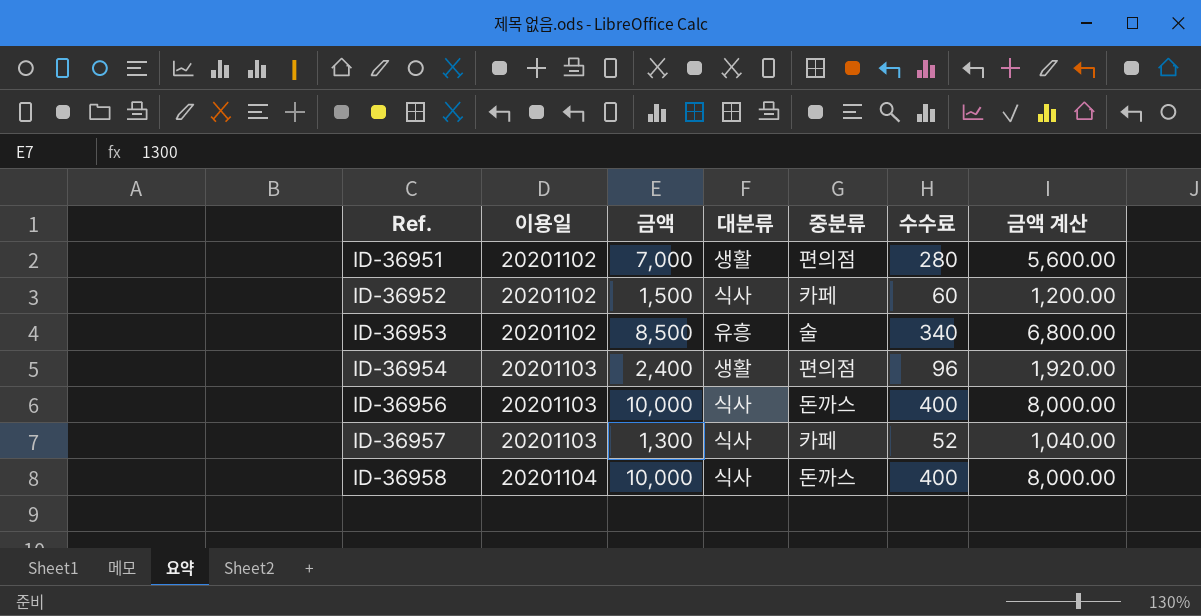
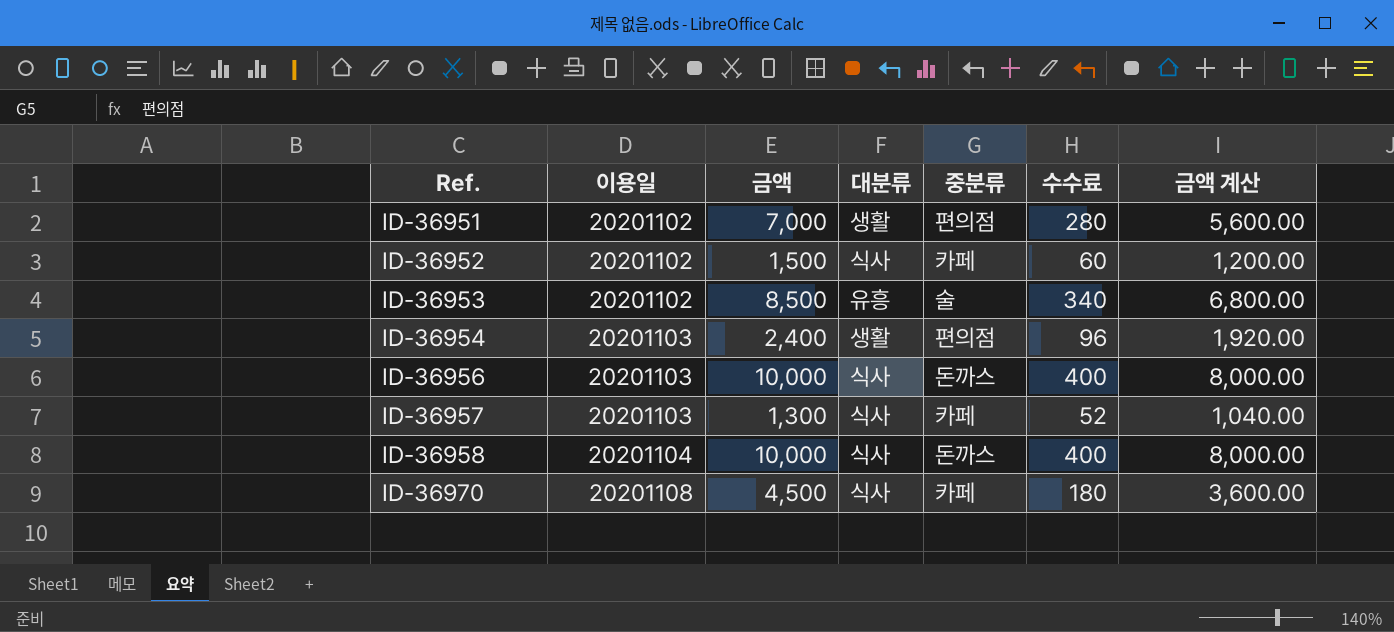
row ID-36970: none -> 20201108 | 4,500 | 식사 | 카페 | 180 | 3,600.00

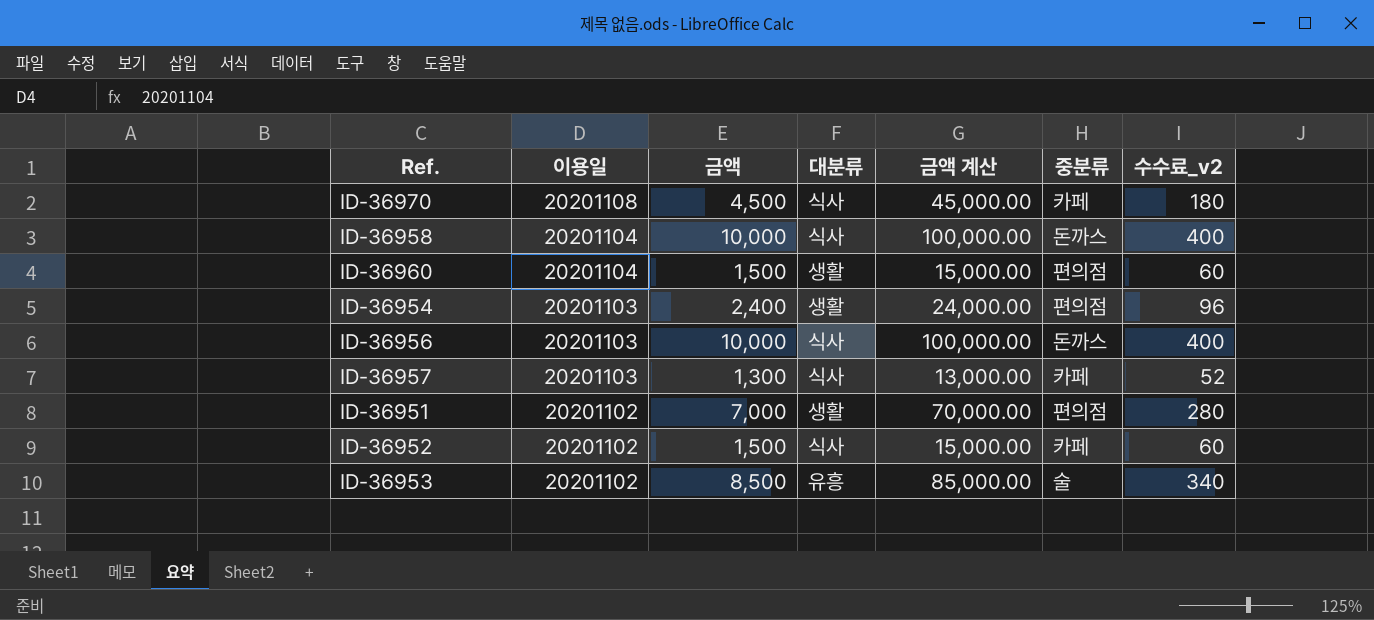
row order: Ref. ascending -> 이용일 descending
column 금액 계산 | formula: [금액] * 0.8 -> [금액] * 10
column 금액 계산 | position: 7 -> 5
column name: 수수료 -> 수수료_v2
row ID-36960: none -> 20201104 | 1,500 | 생활 | 15,000.00 | 편의점 | 60

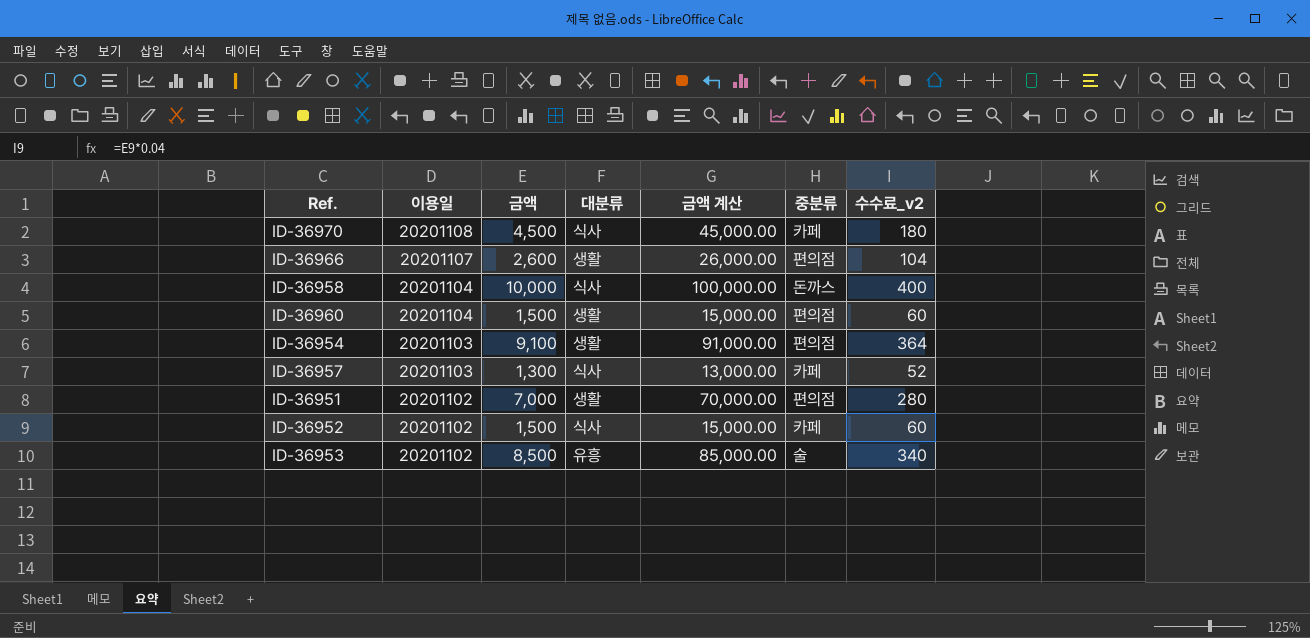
row ID-36956: 20201103 | 10,000 | 식사 | 100,000.00 | 돈까스 | 400 -> none
row ID-36966: none -> 20201107 | 2,600 | 생활 | 26,000.00 | 편의점 | 104
ID-36954 | 금액: 2,400 -> 9,100
ID-36954 | 금액 계산: 24,000.00 -> 91,000.00
ID-36954 | 수수료_v2: 96 -> 364

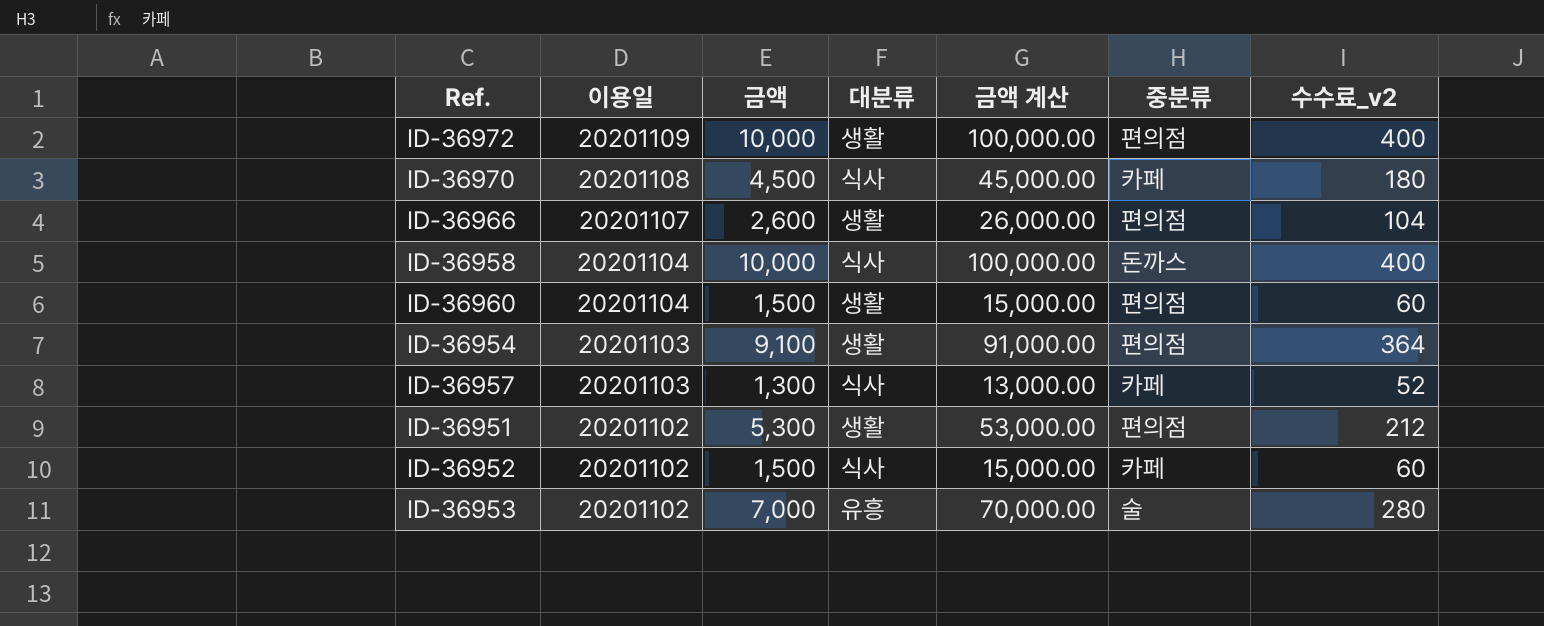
row ID-36972: none -> 20201109 | 10,000 | 생활 | 100,000.00 | 편의점 | 400
ID-36951 | 금액: 7,000 -> 5,300
ID-36951 | 금액 계산: 70,000.00 -> 53,000.00
ID-36951 | 수수료_v2: 280 -> 212
ID-36953 | 금액: 8,500 -> 7,000
ID-36953 | 금액 계산: 85,000.00 -> 70,000.00
ID-36953 | 수수료_v2: 340 -> 280

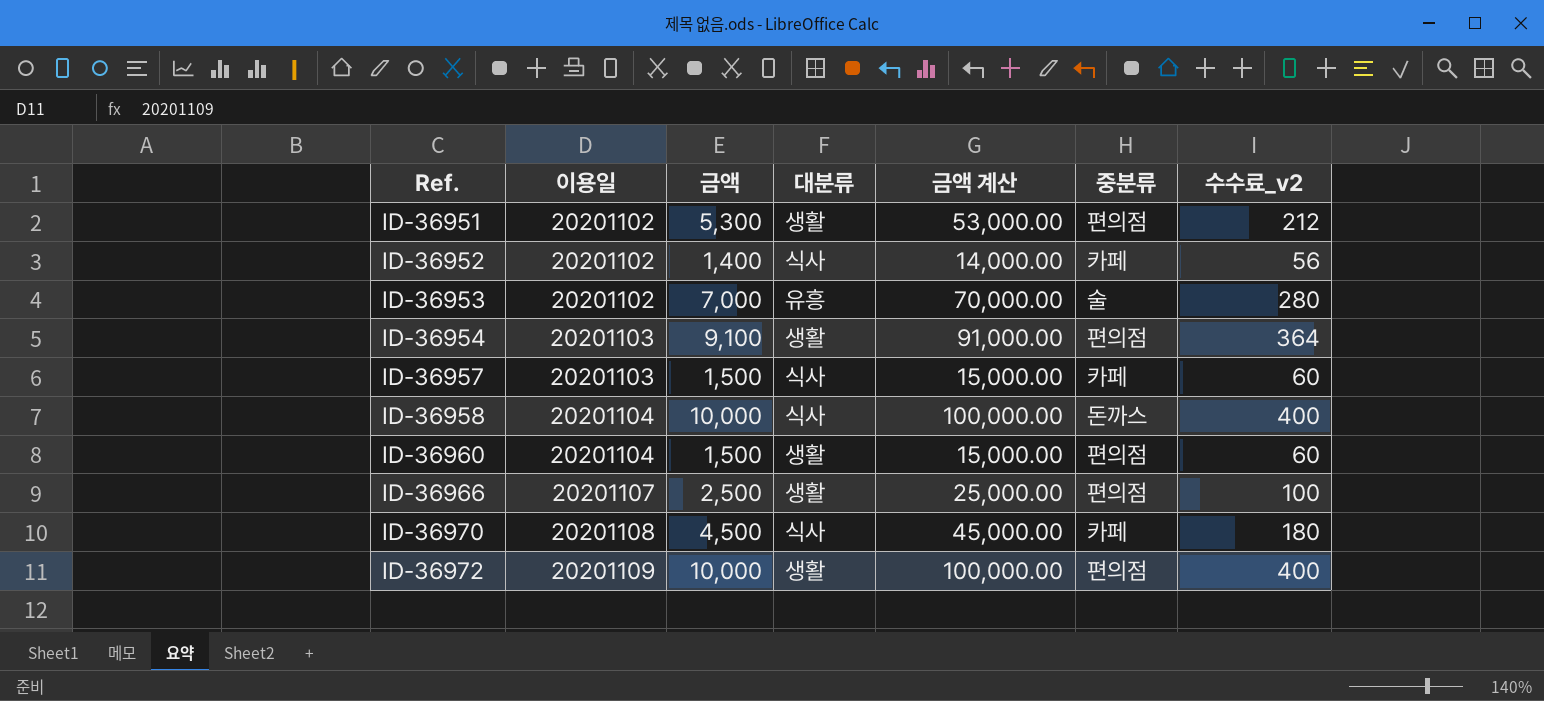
row order: 이용일 descending -> Ref. ascending
ID-36952 | 금액: 1,500 -> 1,400
ID-36952 | 금액 계산: 15,000.00 -> 14,000.00
ID-36952 | 수수료_v2: 60 -> 56
ID-36957 | 금액: 1,300 -> 1,500
ID-36957 | 금액 계산: 13,000.00 -> 15,000.00
ID-36957 | 수수료_v2: 52 -> 60
ID-36966 | 금액: 2,600 -> 2,500
ID-36966 | 금액 계산: 26,000.00 -> 25,000.00
ID-36966 | 수수료_v2: 104 -> 100

